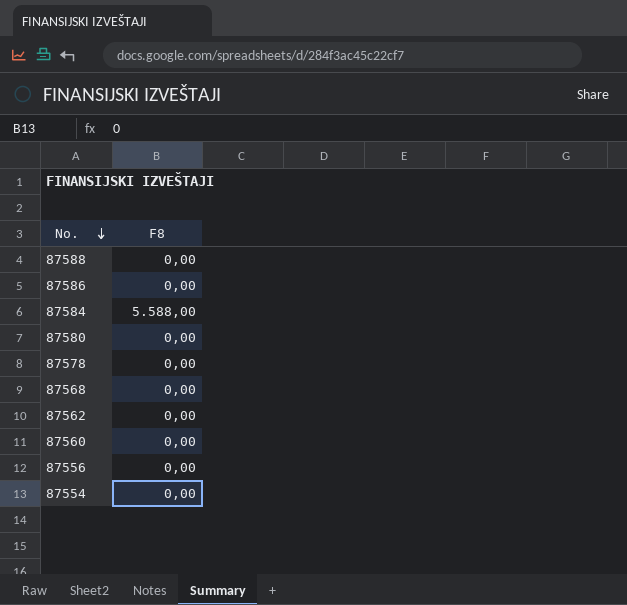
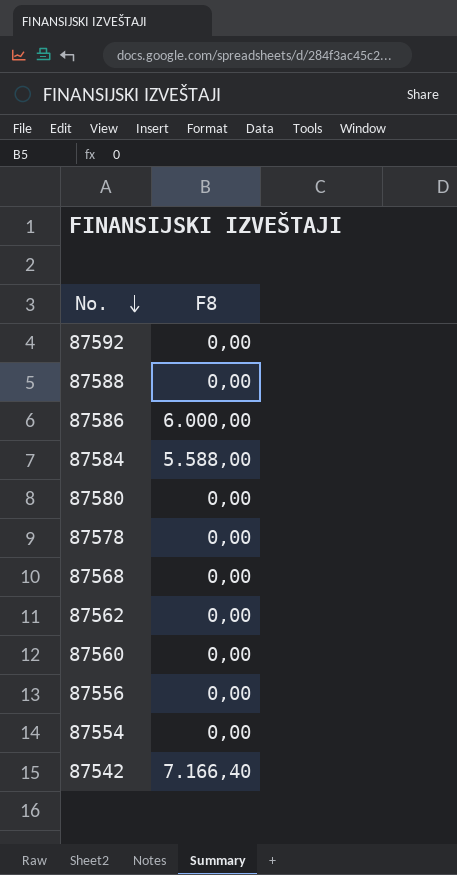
row 87592: none -> 0,00
87586 | F8: 0,00 -> 6.000,00
row 87542: none -> 7.166,40

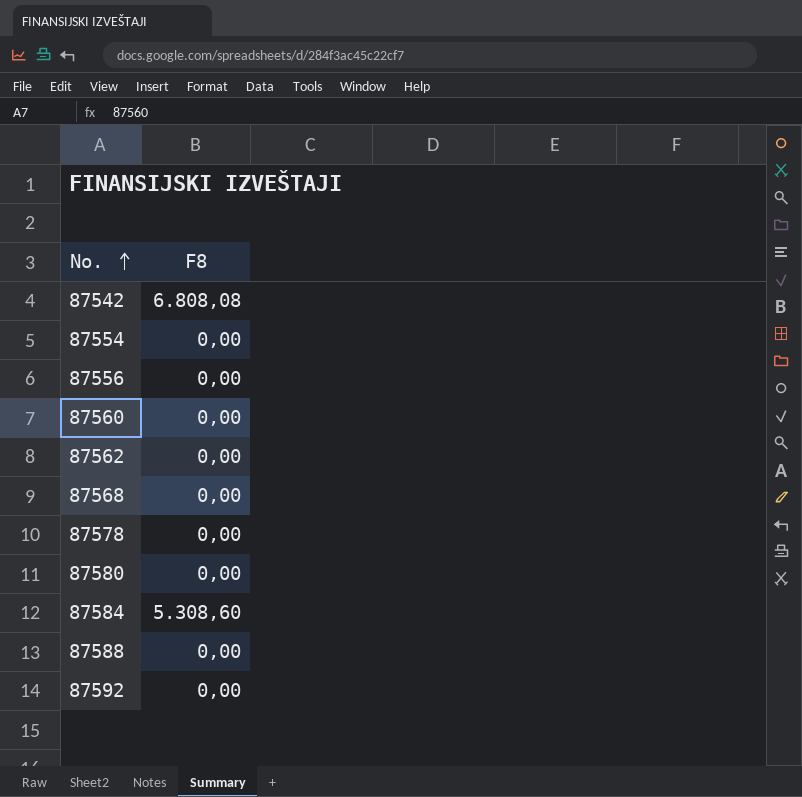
row order: No. descending -> No. ascending
row 87586: 6.000,00 -> none
87542 | F8: 7.166,40 -> 6.808,08
87584 | F8: 5.588,00 -> 5.308,60

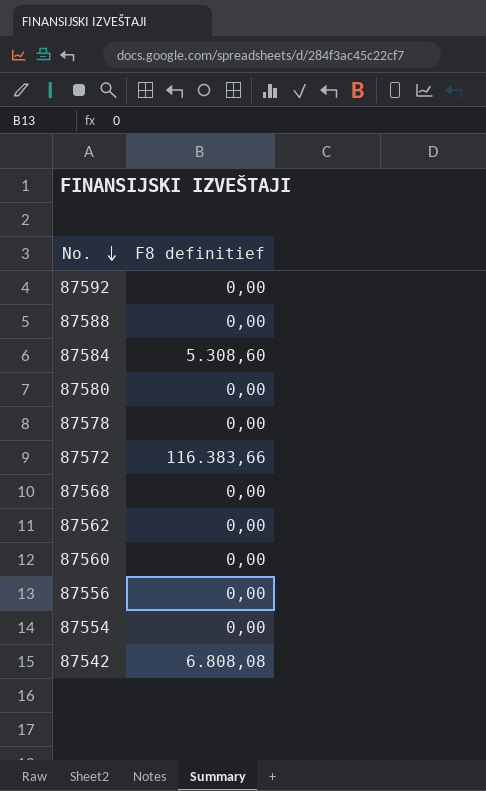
row order: No. ascending -> No. descending
column name: F8 -> F8 definitief
row 87572: none -> 116.383,66

